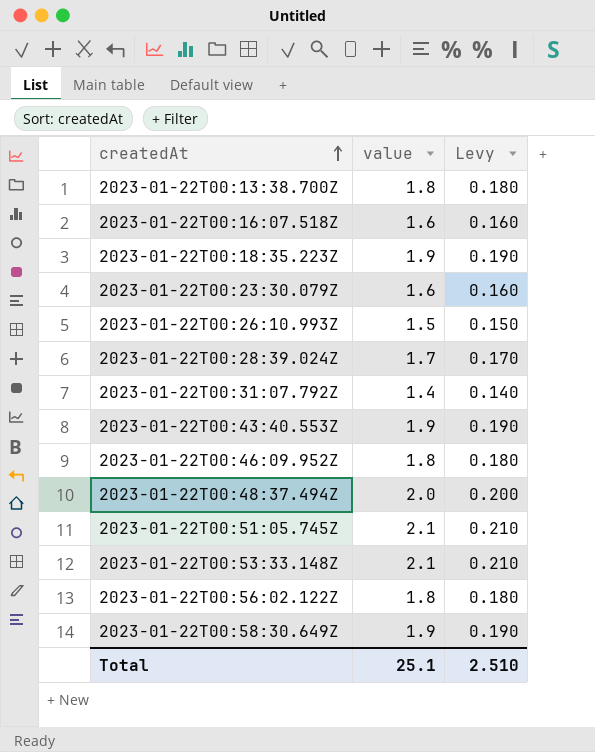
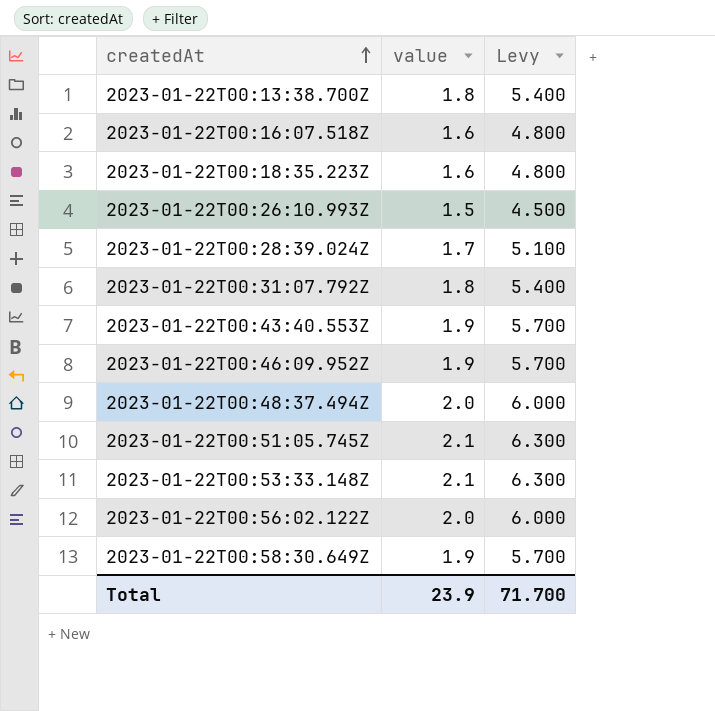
column Levy | formula: [value] * 0.1 -> [value] * 3
row 2023-01-22T00:23:30.079Z: 1.6 | 0.160 -> none
2023-01-22T00:18:35.223Z | value: 1.9 -> 1.6
2023-01-22T00:31:07.792Z | value: 1.4 -> 1.8
2023-01-22T00:46:09.952Z | value: 1.8 -> 1.9
2023-01-22T00:56:02.122Z | value: 1.8 -> 2.0
Total | value: 25.1 -> 23.9
Total | Levy: 2.510 -> 71.700

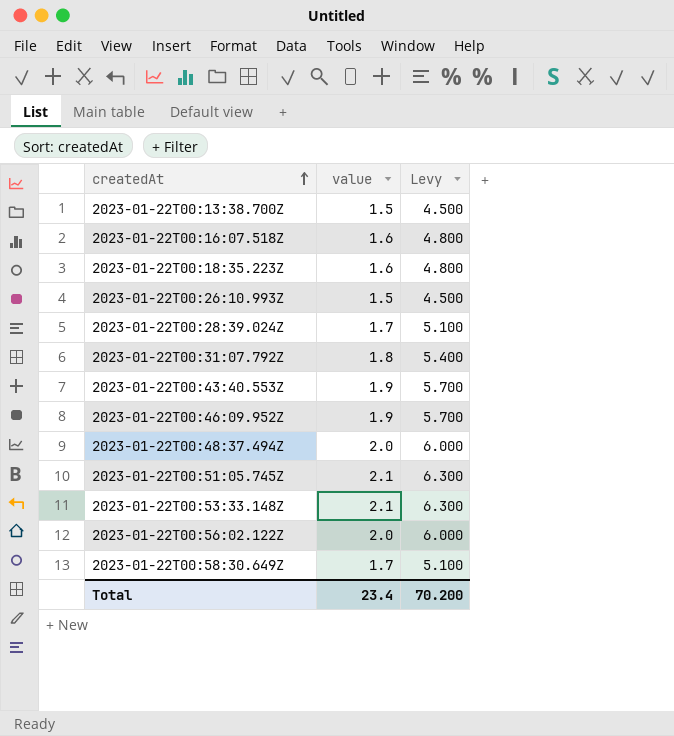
2023-01-22T00:13:38.700Z | value: 1.8 -> 1.5
2023-01-22T00:13:38.700Z | Levy: 5.400 -> 4.500
2023-01-22T00:58:30.649Z | value: 1.9 -> 1.7
2023-01-22T00:58:30.649Z | Levy: 5.700 -> 5.100
Total | value: 23.9 -> 23.4
Total | Levy: 71.700 -> 70.200

